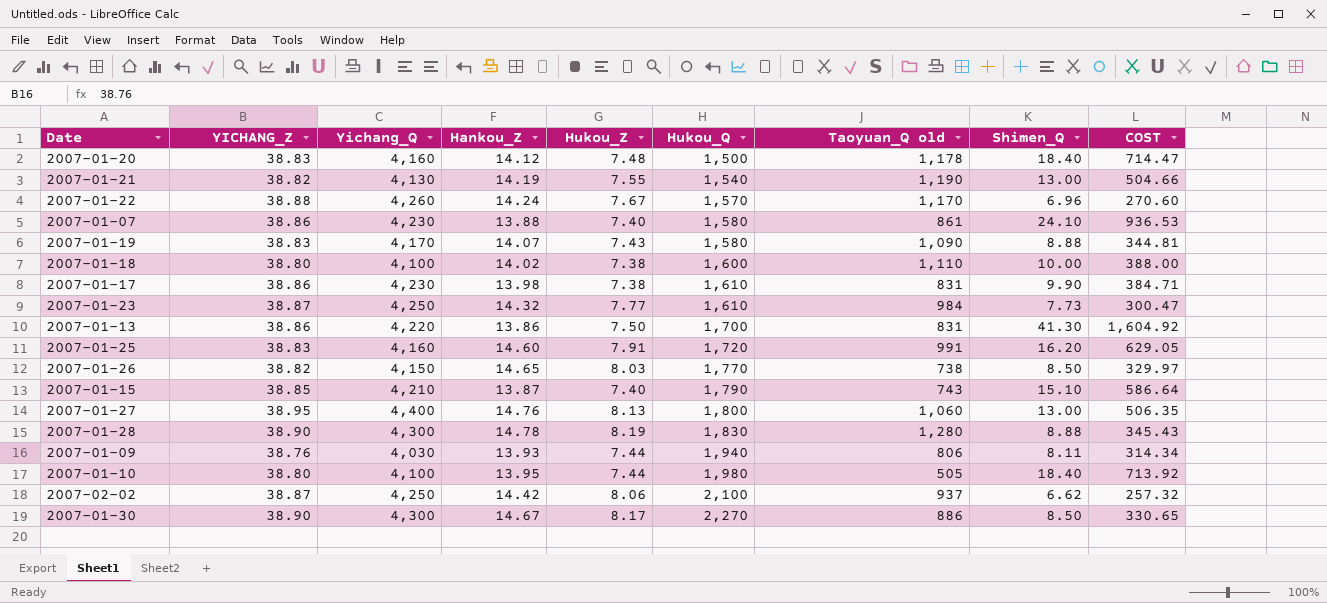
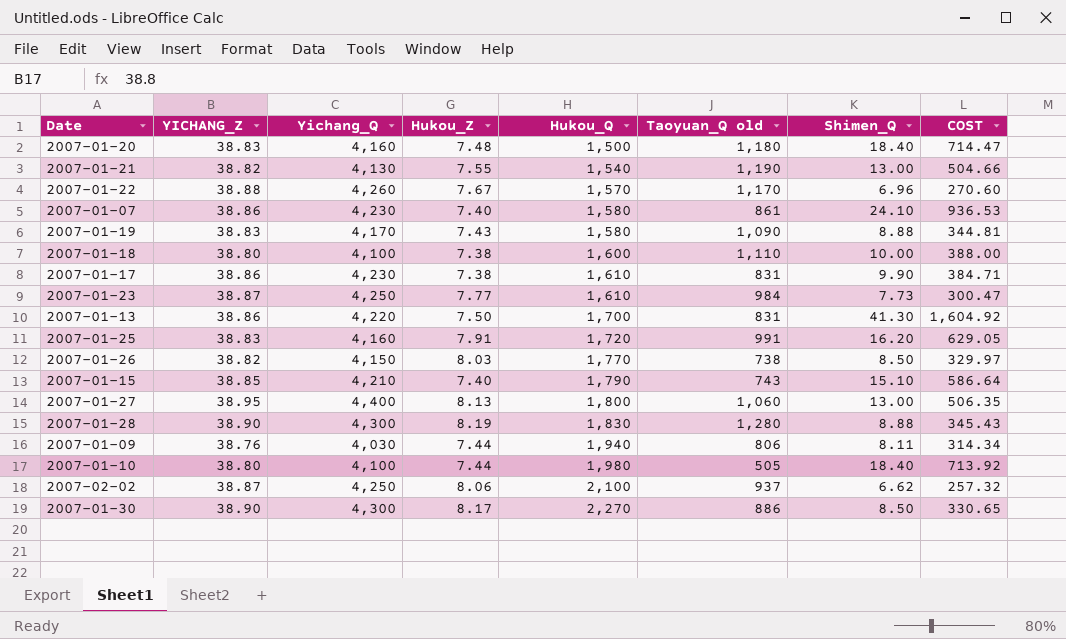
column Hankou_Z | position: 4 -> none
2007-01-20 | Taoyuan_Q old: 1,178 -> 1,180

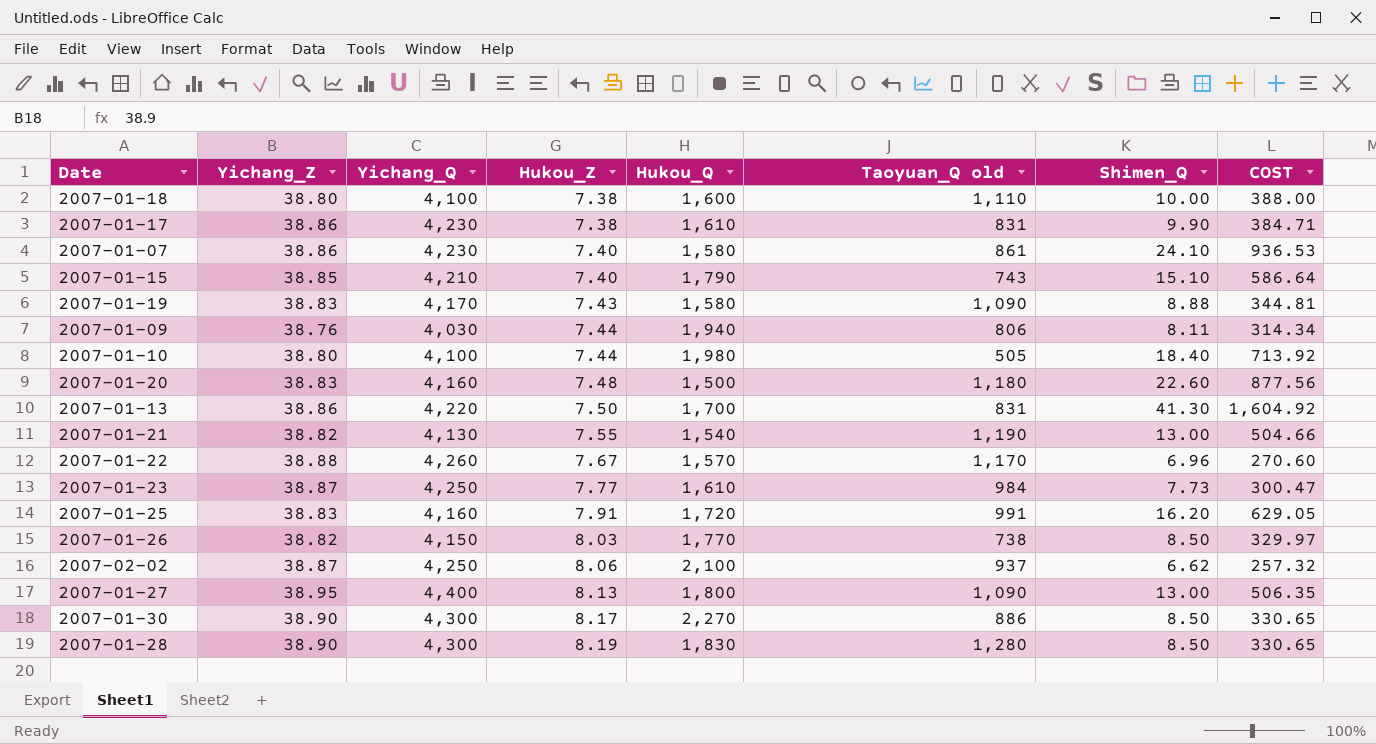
row order: Hukou_Q ascending -> Hukou_Z ascending
column name: YICHANG_Z -> Yichang_Z
2007-01-20 | Shimen_Q: 18.40 -> 22.60
2007-01-20 | COST: 714.47 -> 877.56
2007-01-27 | Taoyuan_Q old: 1,060 -> 1,090
2007-01-28 | Shimen_Q: 8.88 -> 8.50
2007-01-28 | COST: 345.43 -> 330.65

